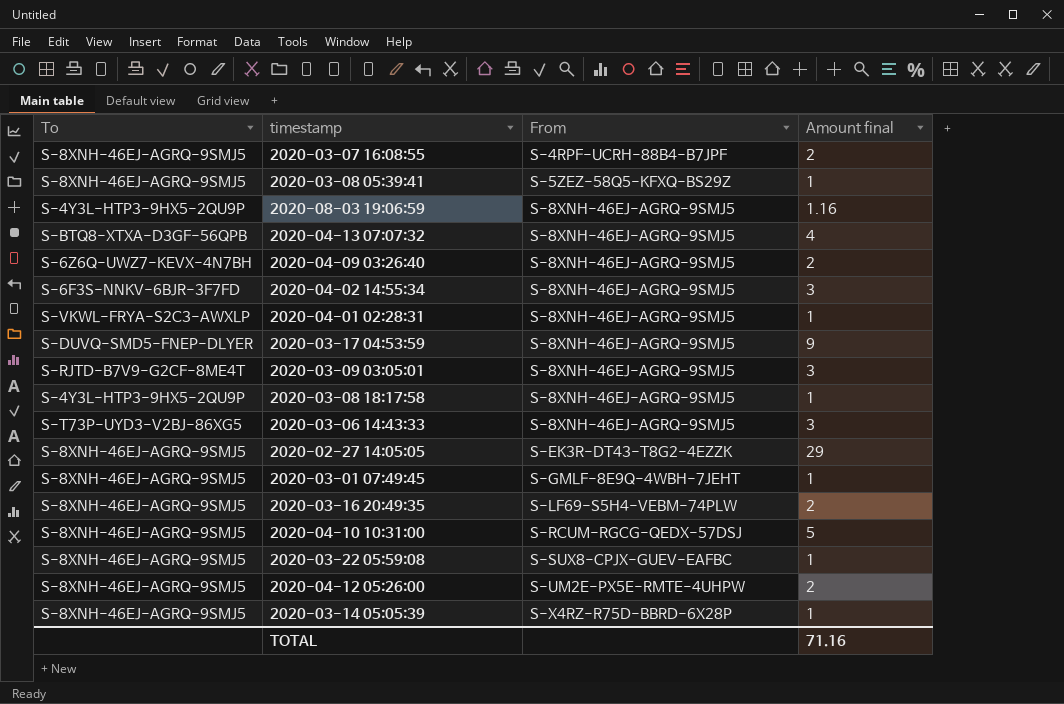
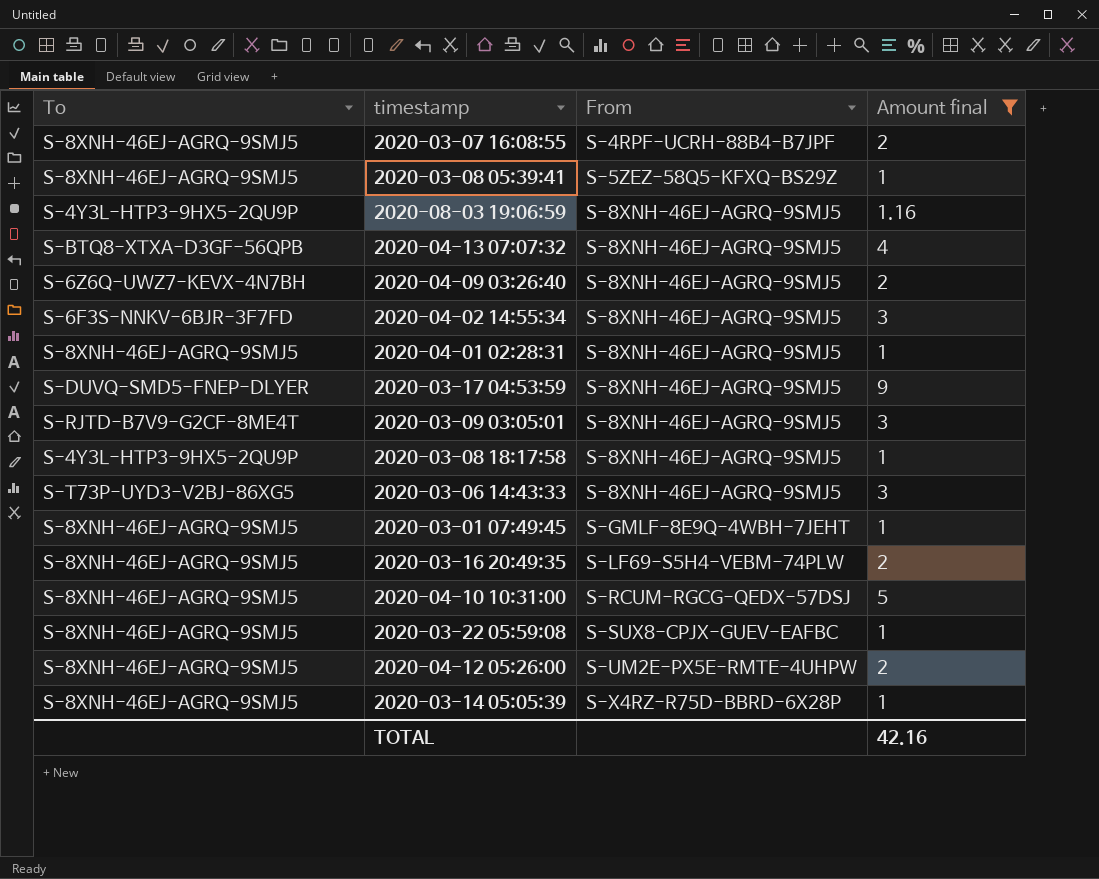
filter: none -> Amount final != 29
2020-04-01 02:28:31 | To: S-VKWL-FRYA-S2C3-AWXLP -> S-8XNH-46EJ-AGRQ-9SMJ5
TOTAL | Amount final: 71.16 -> 42.16

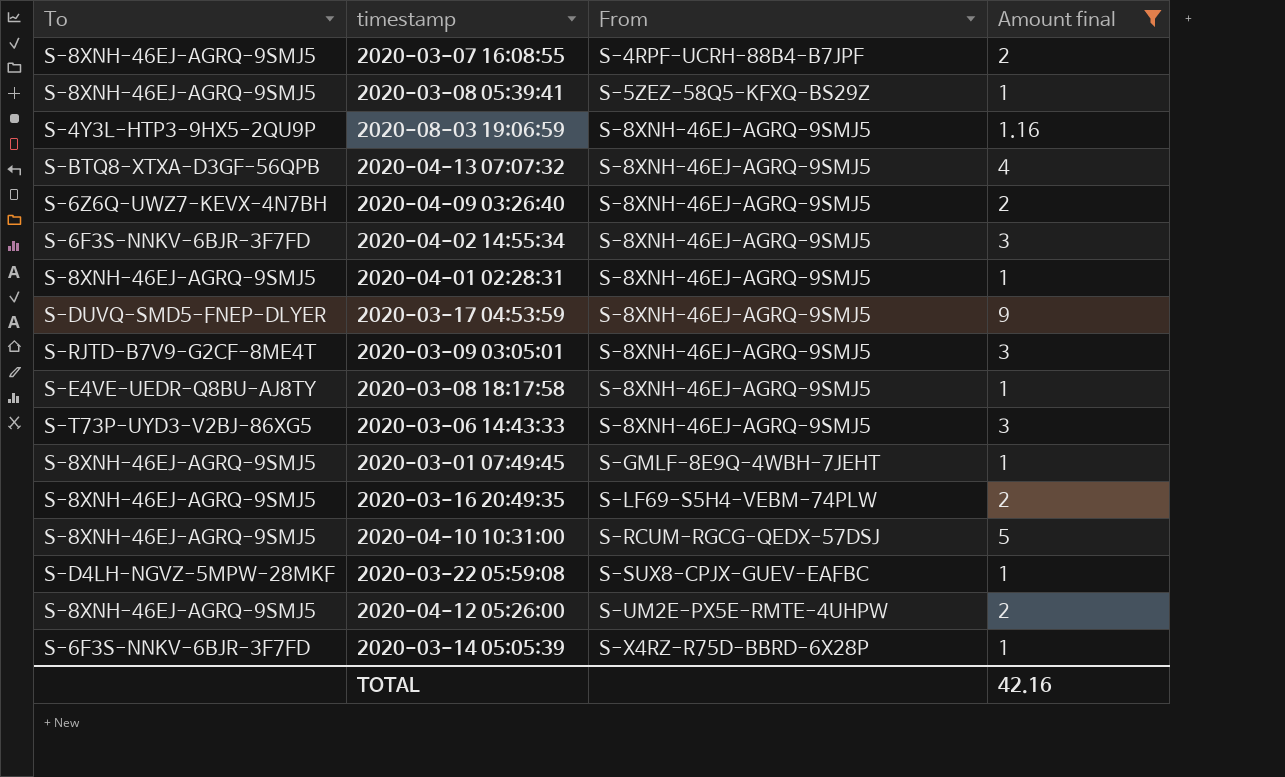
2020-03-08 18:17:58 | To: S-4Y3L-HTP3-9HX5-2QU9P -> S-E4VE-UEDR-Q8BU-AJ8TY
2020-03-22 05:59:08 | To: S-8XNH-46EJ-AGRQ-9SMJ5 -> S-D4LH-NGVZ-5MPW-28MKF
2020-03-14 05:05:39 | To: S-8XNH-46EJ-AGRQ-9SMJ5 -> S-6F3S-NNKV-6BJR-3F7FD

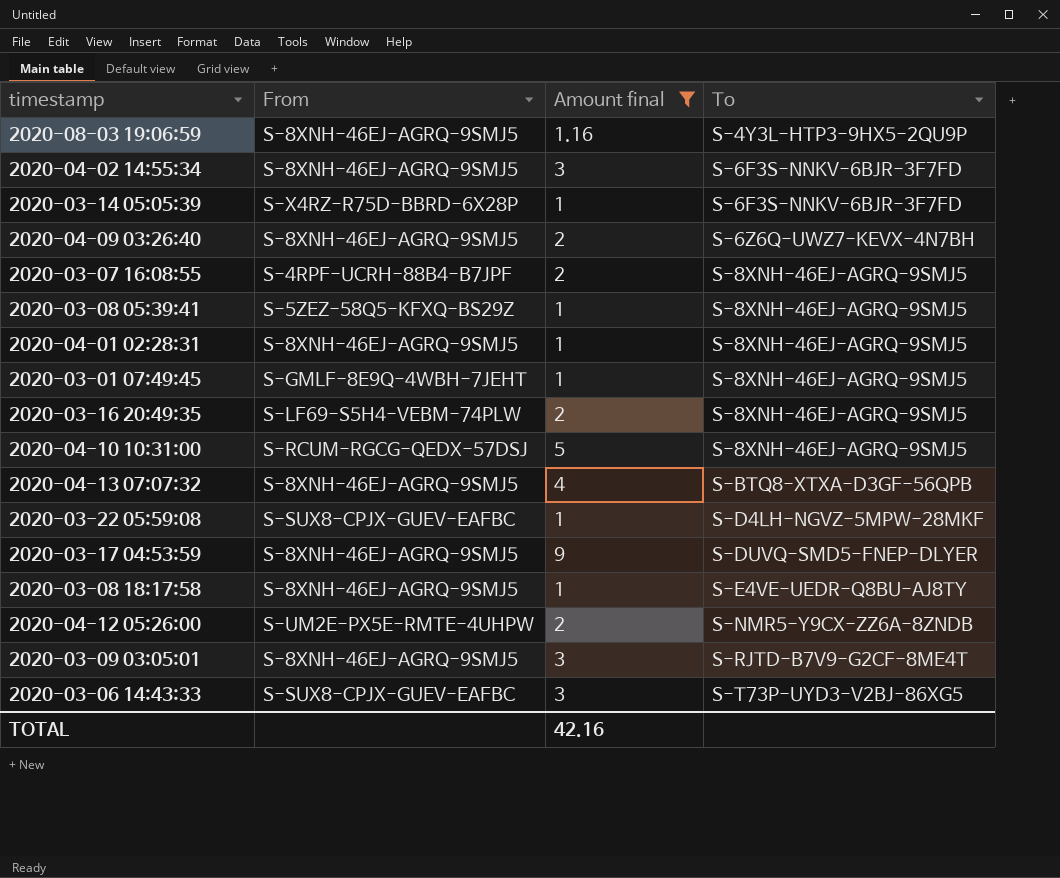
row order: From ascending -> To ascending
column To | position: 1 -> 4
2020-04-12 05:26:00 | To: S-8XNH-46EJ-AGRQ-9SMJ5 -> S-NMR5-Y9CX-ZZ6A-8ZNDB
2020-03-06 14:43:33 | From: S-8XNH-46EJ-AGRQ-9SMJ5 -> S-SUX8-CPJX-GUEV-EAFBC

